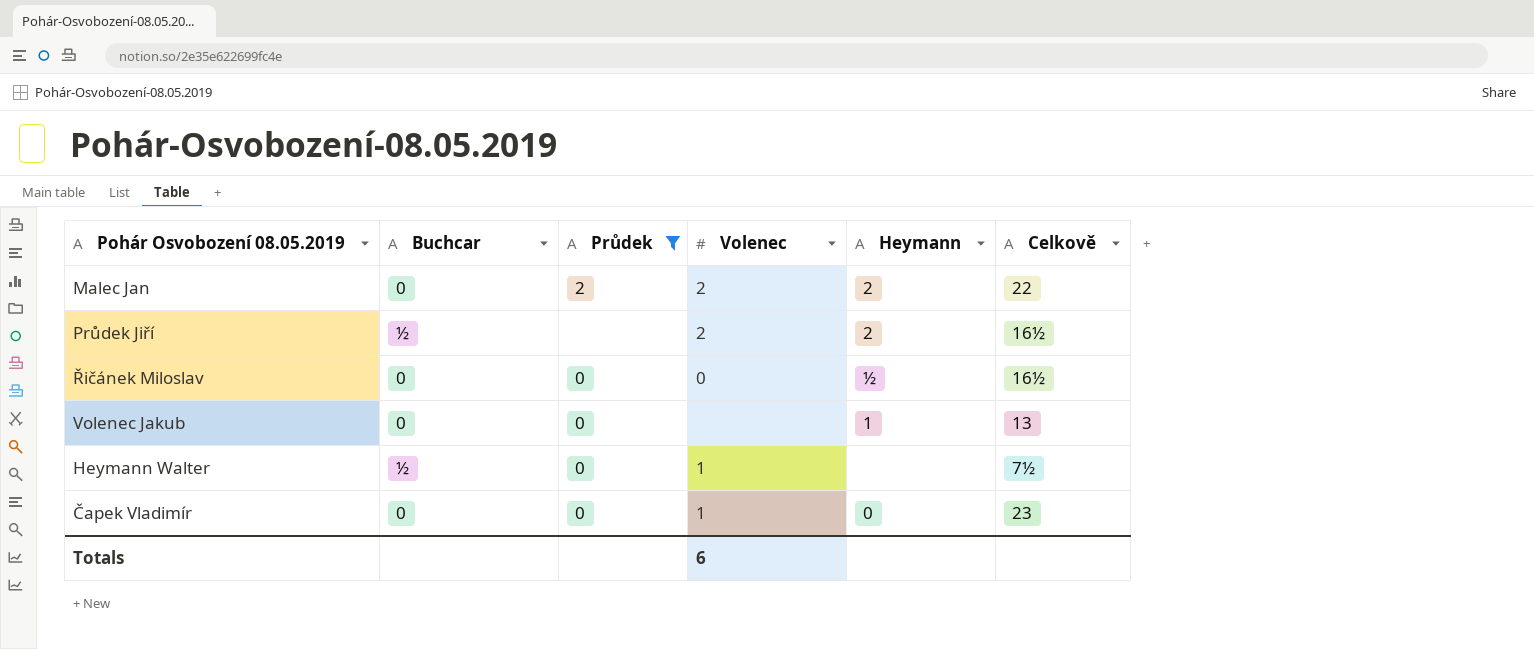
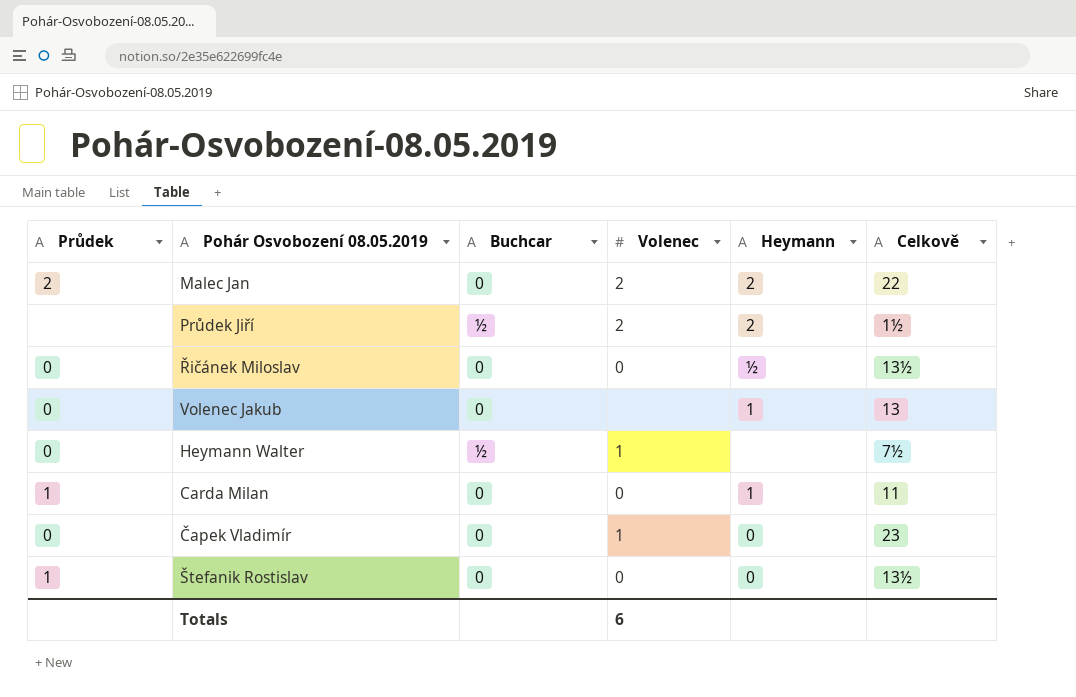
filter: Průdek != 1 -> none
column Průdek | position: 3 -> 1
Průdek Jiří | Celkově: 16½ -> 1½
Řičánek Miloslav | Celkově: 16½ -> 13½

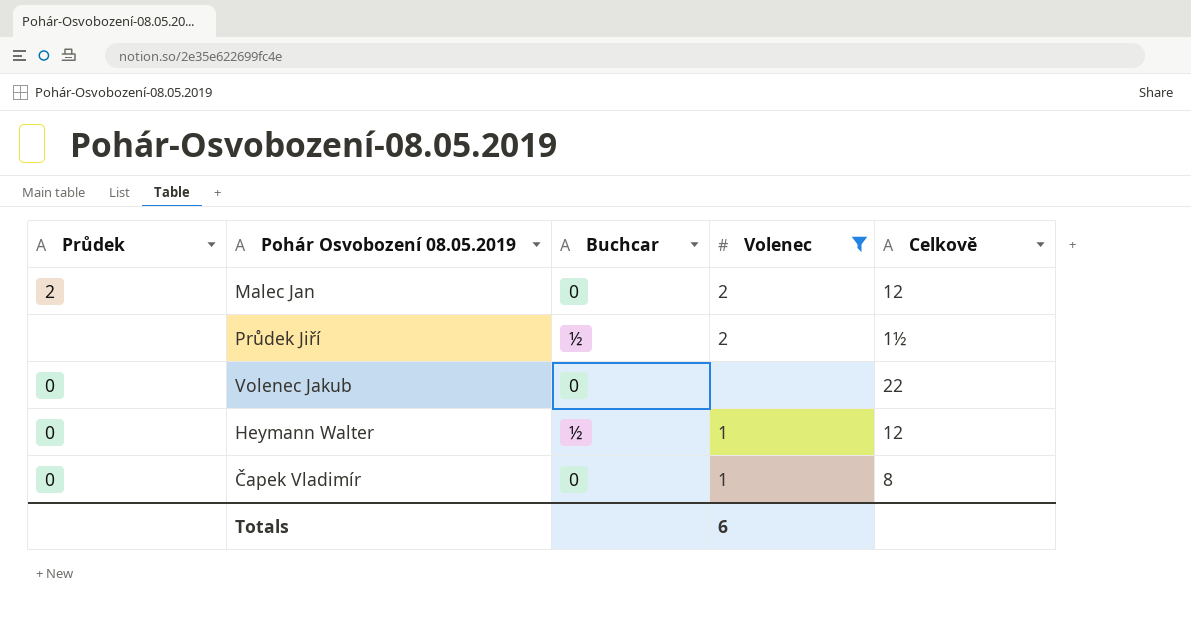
filter: none -> Volenec != 0
column Heymann | position: 5 -> none
Malec Jan | Celkově: 22 -> 12
Volenec Jakub | Celkově: 13 -> 22
Heymann Walter | Celkově: 7½ -> 12
Čapek Vladimír | Celkově: 23 -> 8

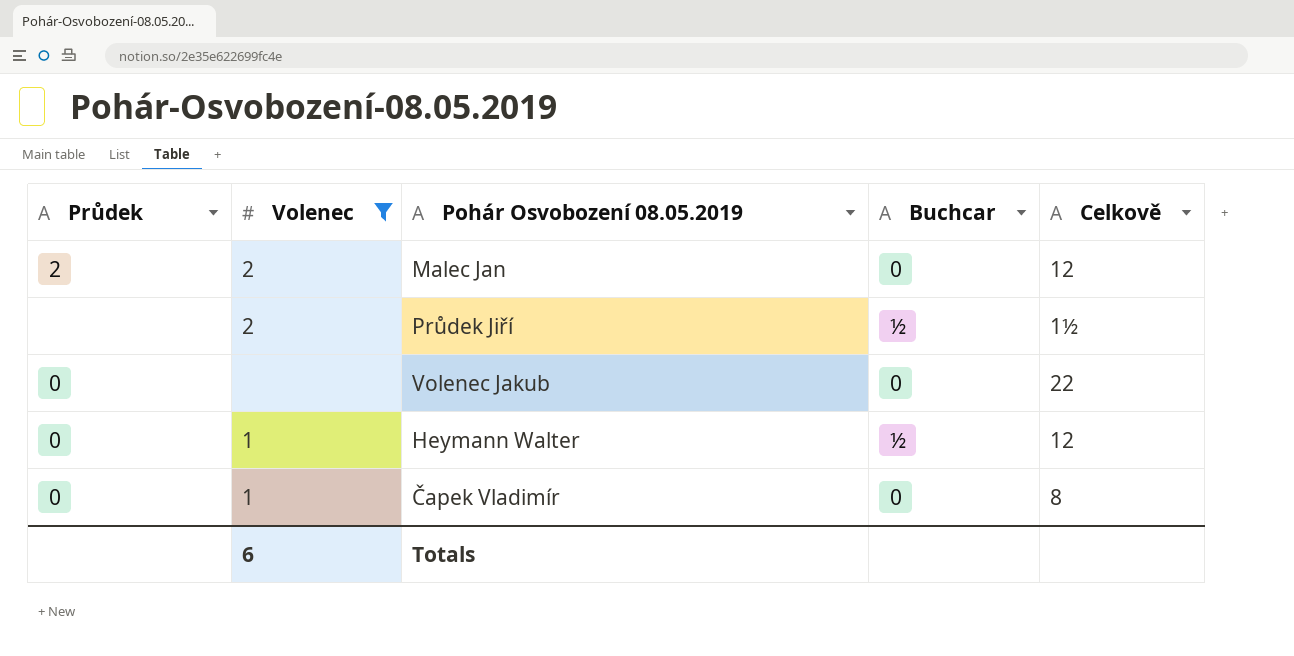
column Volenec | position: 4 -> 2

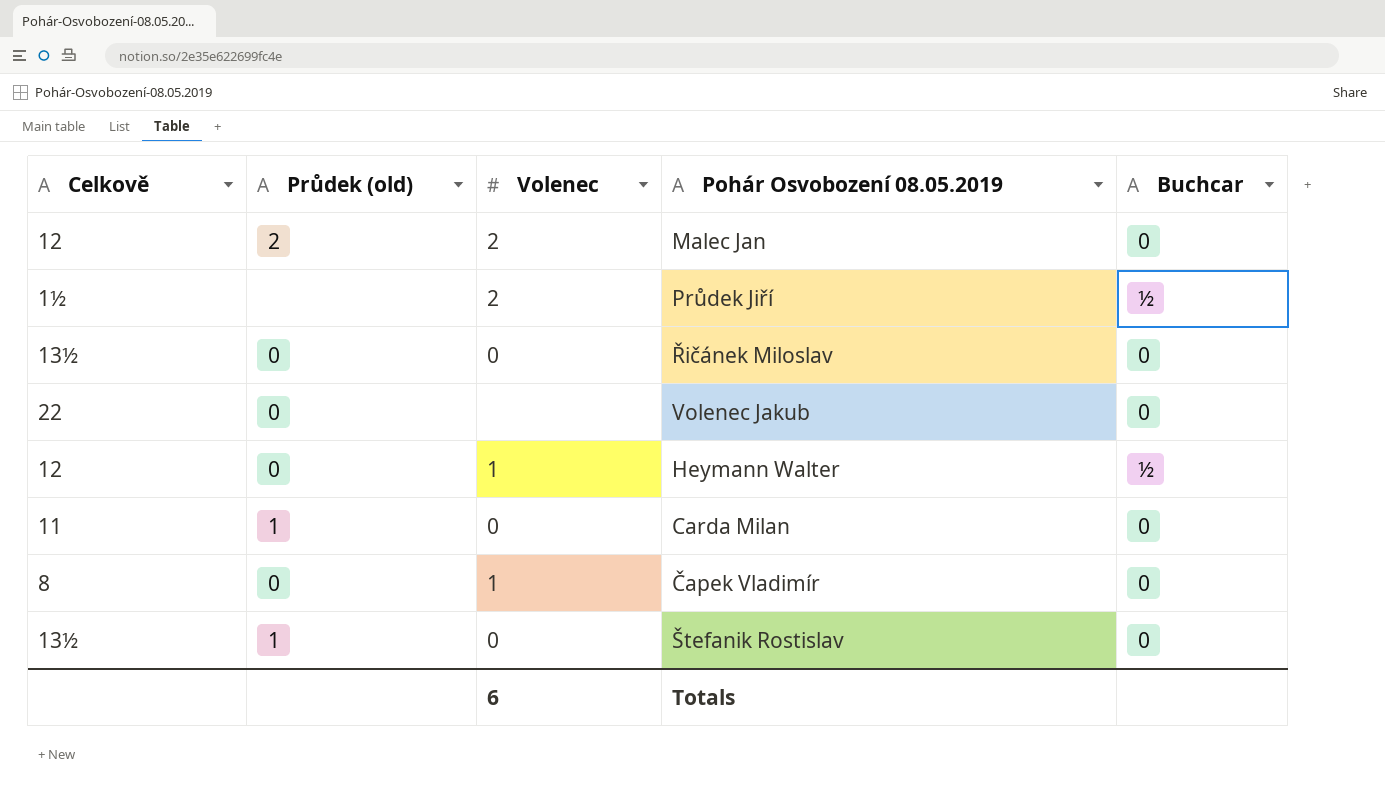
filter: Volenec != 0 -> none
column Celkově | position: 5 -> 1
column name: Průdek -> Průdek (old)

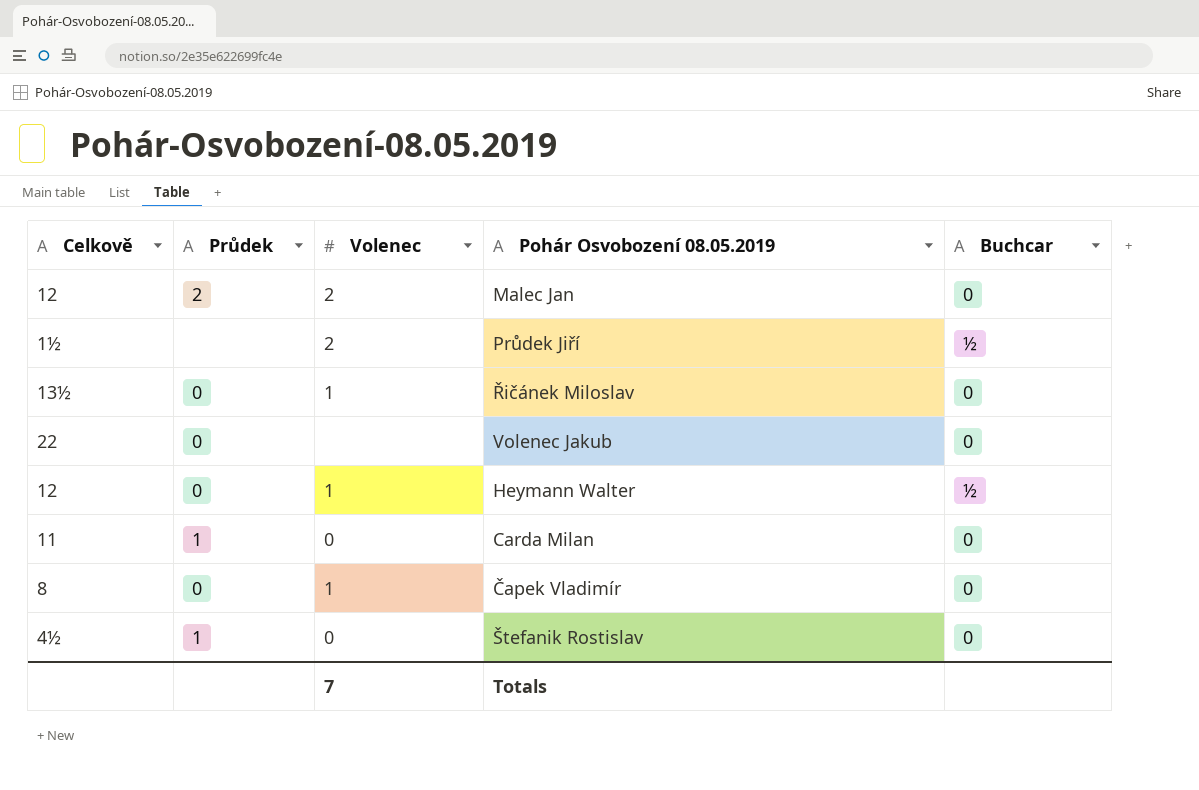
column name: Průdek (old) -> Průdek
Řičánek Miloslav | Volenec: 0 -> 1
Štefanik Rostislav | Celkově: 13½ -> 4½
Totals | Volenec: 6 -> 7

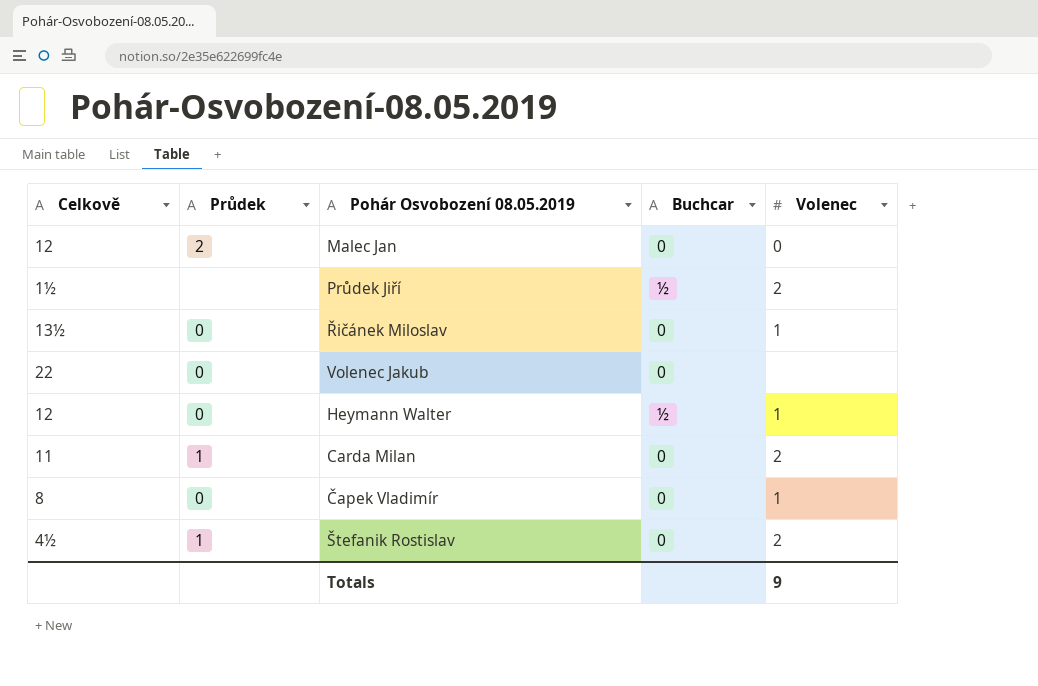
column Volenec | position: 3 -> 5
Malec Jan | Volenec: 2 -> 0
Carda Milan | Volenec: 0 -> 2
Štefanik Rostislav | Volenec: 0 -> 2
Totals | Volenec: 7 -> 9

